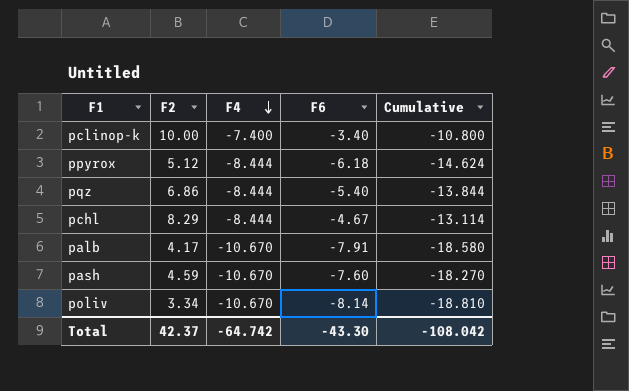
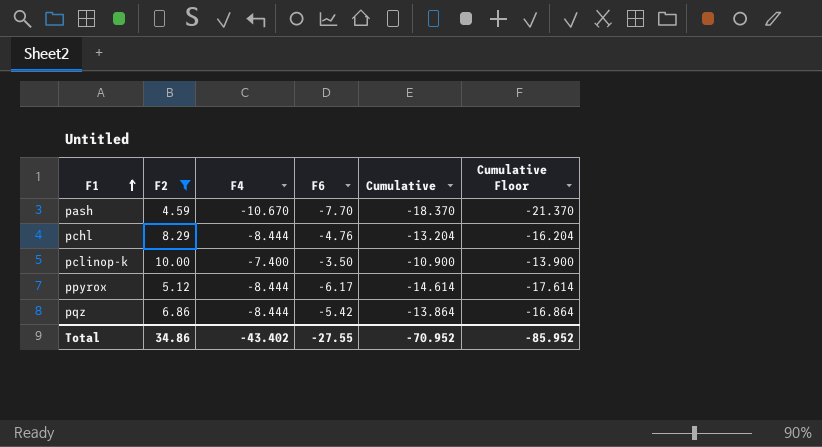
filter: none -> F2 >= 4.59
row order: F4 descending -> F1 ascending
column Cumulative Floor | formula: none -> [Cumulative] - 3
pash | F6: -7.60 -> -7.70
pash | Cumulative: -18.270 -> -18.370
pchl | F6: -4.67 -> -4.76
pchl | Cumulative: -13.114 -> -13.204
pclinop-k | F6: -3.40 -> -3.50
pclinop-k | Cumulative: -10.800 -> -10.900
ppyrox | F6: -6.18 -> -6.17
ppyrox | Cumulative: -14.624 -> -14.614
pqz | F6: -5.40 -> -5.42
pqz | Cumulative: -13.844 -> -13.864
Total | F2: 42.37 -> 34.86
Total | F4: -64.742 -> -43.402
Total | F6: -43.30 -> -27.55
Total | Cumulative: -108.042 -> -70.952

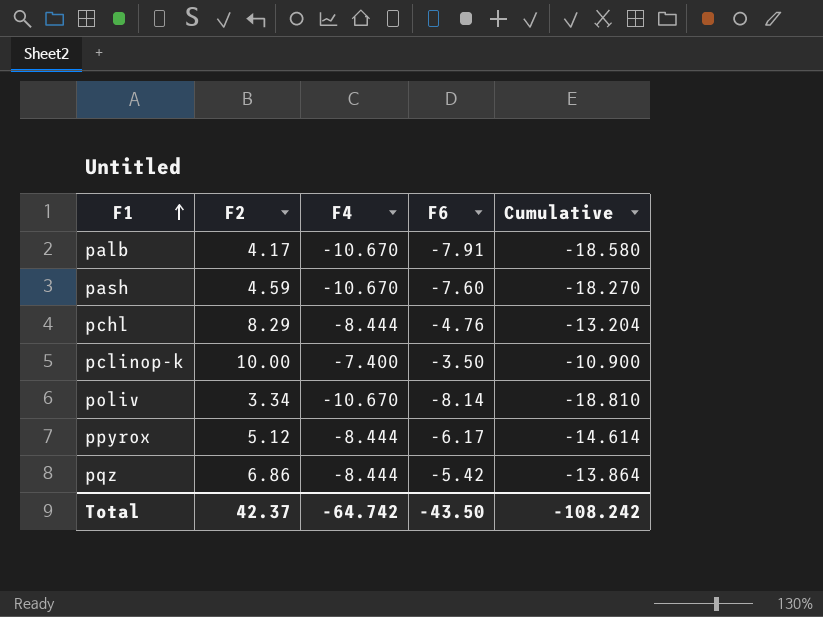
filter: F2 >= 4.59 -> none
column Cumulative Floor | formula: [Cumulative] - 3 -> none
pash | F6: -7.70 -> -7.60
pash | Cumulative: -18.370 -> -18.270
Total | F2: 34.86 -> 42.37
Total | F4: -43.402 -> -64.742
Total | F6: -27.55 -> -43.50
Total | Cumulative: -70.952 -> -108.242

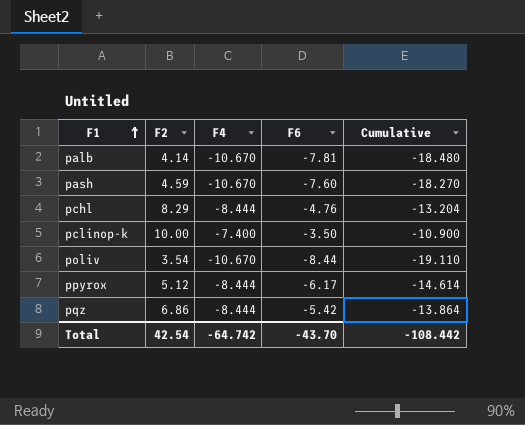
palb | F2: 4.17 -> 4.14
palb | F6: -7.91 -> -7.81
palb | Cumulative: -18.580 -> -18.480
poliv | F2: 3.34 -> 3.54
poliv | F6: -8.14 -> -8.44
poliv | Cumulative: -18.810 -> -19.110
Total | F2: 42.37 -> 42.54
Total | F6: -43.50 -> -43.70
Total | Cumulative: -108.242 -> -108.442

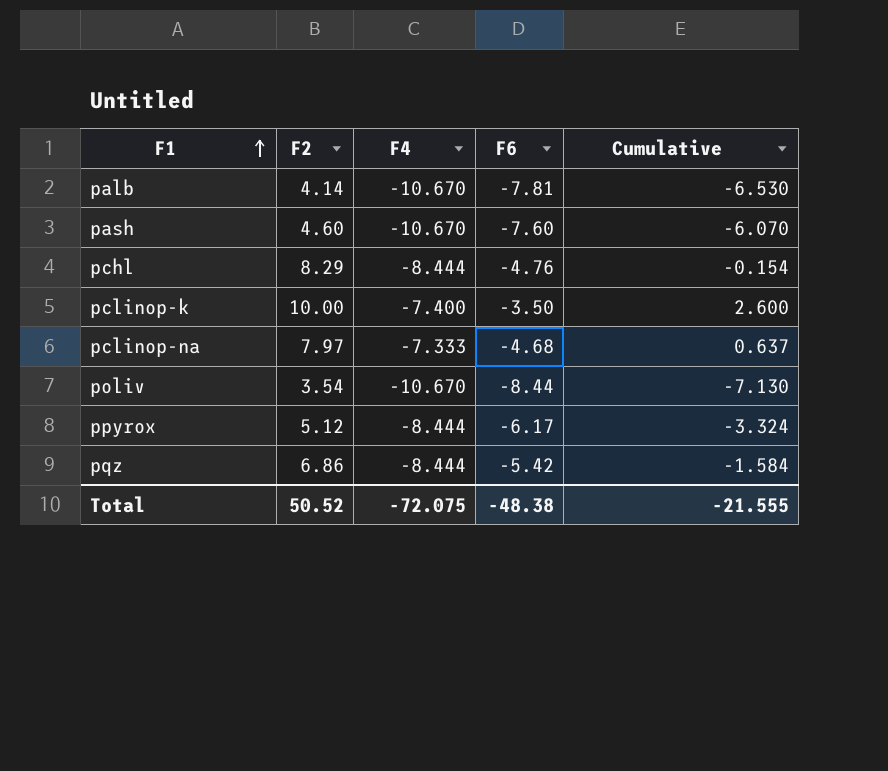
column Cumulative | formula: [F4] + [F6] -> [F2] + [F4]
pash | F2: 4.59 -> 4.60
row pclinop-na: none -> 7.97 | -7.333 | -4.68 | 0.637
Total | F2: 42.54 -> 50.52
Total | F4: -64.742 -> -72.075
Total | F6: -43.70 -> -48.38
Total | Cumulative: -108.442 -> -21.555

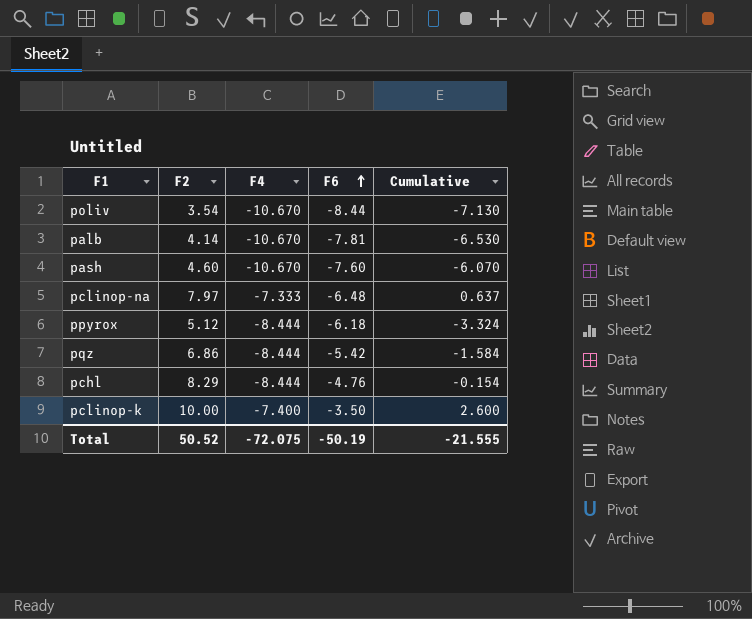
row order: F1 ascending -> F6 ascending
pclinop-na | F6: -4.68 -> -6.48
ppyrox | F6: -6.17 -> -6.18
Total | F6: -48.38 -> -50.19

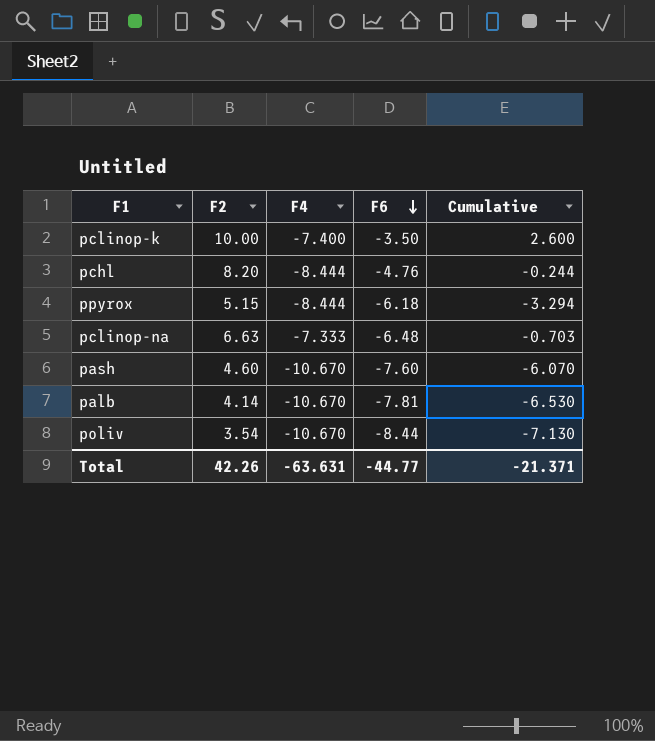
row order: F6 ascending -> F6 descending
row pqz: 6.86 | -8.444 | -5.42 | -1.584 -> none
pchl | F2: 8.29 -> 8.20
pchl | Cumulative: -0.154 -> -0.244
ppyrox | F2: 5.12 -> 5.15
ppyrox | Cumulative: -3.324 -> -3.294
pclinop-na | F2: 7.97 -> 6.63
pclinop-na | Cumulative: 0.637 -> -0.703
Total | F2: 50.52 -> 42.26
Total | F4: -72.075 -> -63.631
Total | F6: -50.19 -> -44.77
Total | Cumulative: -21.555 -> -21.371

